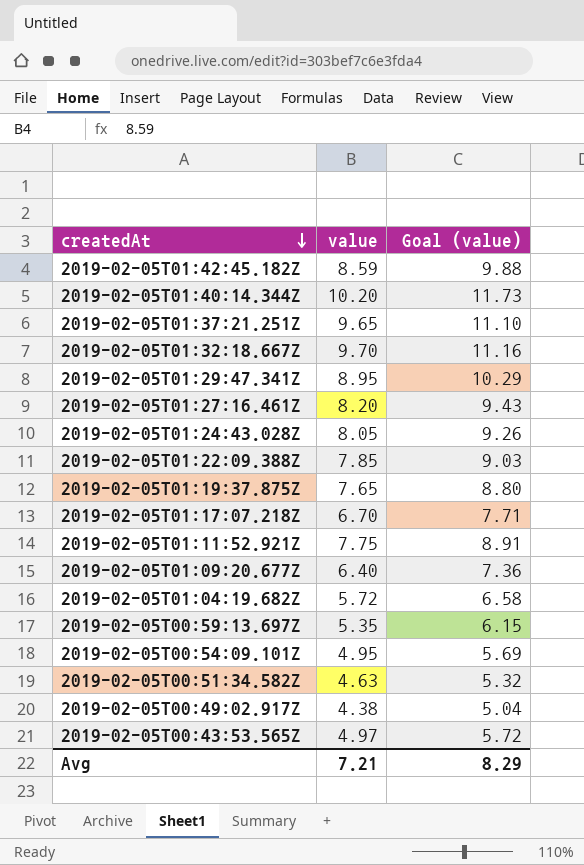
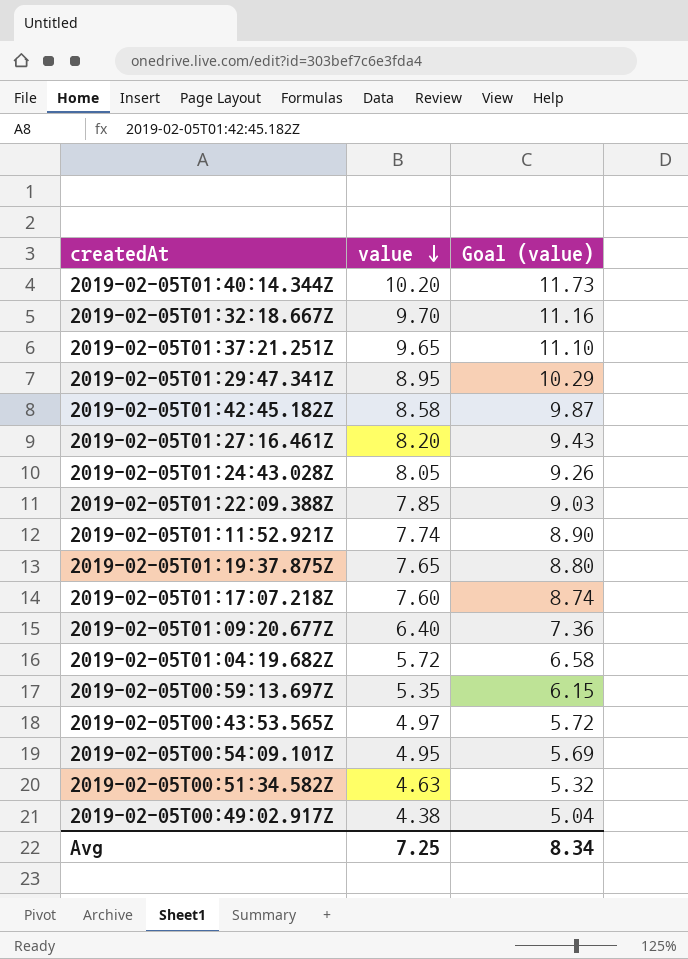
row order: createdAt descending -> value descending
2019-02-05T01:42:45.182Z | value: 8.59 -> 8.58
2019-02-05T01:42:45.182Z | Goal (value): 9.88 -> 9.87
2019-02-05T01:11:52.921Z | value: 7.75 -> 7.74
2019-02-05T01:11:52.921Z | Goal (value): 8.91 -> 8.90
2019-02-05T01:17:07.218Z | value: 6.70 -> 7.60
2019-02-05T01:17:07.218Z | Goal (value): 7.71 -> 8.74
Avg | value: 7.21 -> 7.25
Avg | Goal (value): 8.29 -> 8.34

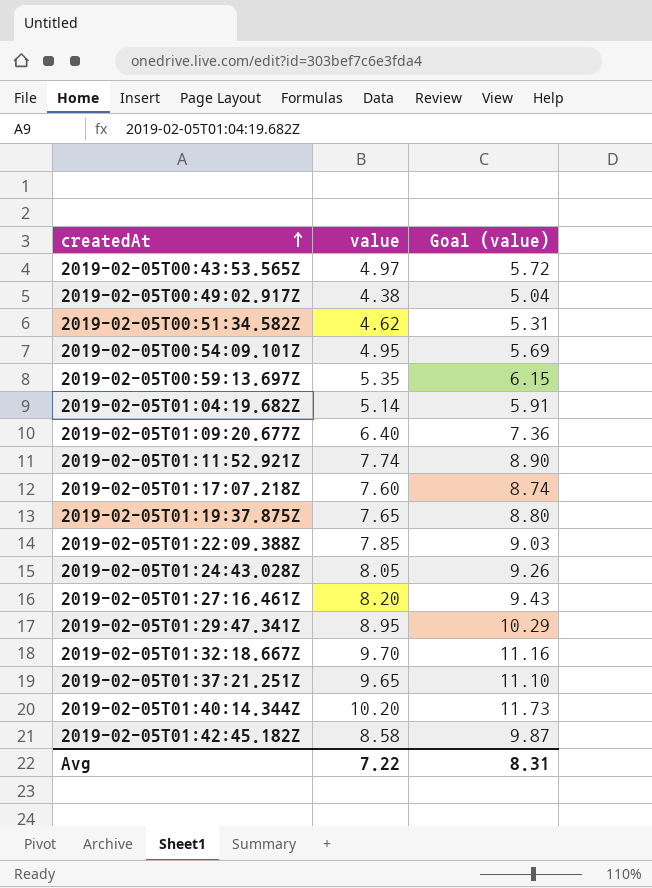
row order: value descending -> createdAt ascending
2019-02-05T00:51:34.582Z | value: 4.63 -> 4.62
2019-02-05T00:51:34.582Z | Goal (value): 5.32 -> 5.31
2019-02-05T01:04:19.682Z | value: 5.72 -> 5.14
2019-02-05T01:04:19.682Z | Goal (value): 6.58 -> 5.91
Avg | value: 7.25 -> 7.22
Avg | Goal (value): 8.34 -> 8.31

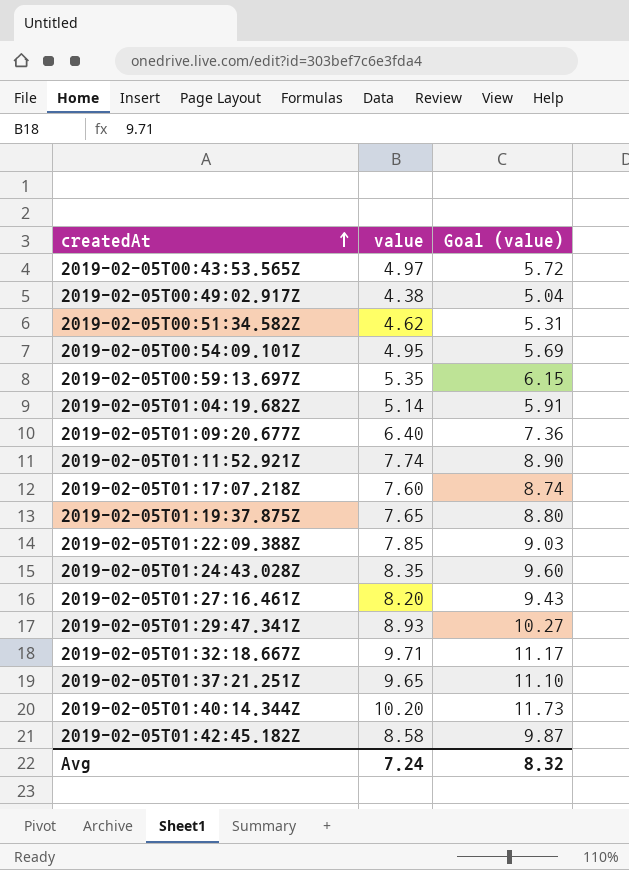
2019-02-05T01:24:43.028Z | value: 8.05 -> 8.35
2019-02-05T01:24:43.028Z | Goal (value): 9.26 -> 9.60
2019-02-05T01:29:47.341Z | value: 8.95 -> 8.93
2019-02-05T01:29:47.341Z | Goal (value): 10.29 -> 10.27
2019-02-05T01:32:18.667Z | value: 9.70 -> 9.71
2019-02-05T01:32:18.667Z | Goal (value): 11.16 -> 11.17
Avg | value: 7.22 -> 7.24
Avg | Goal (value): 8.31 -> 8.32

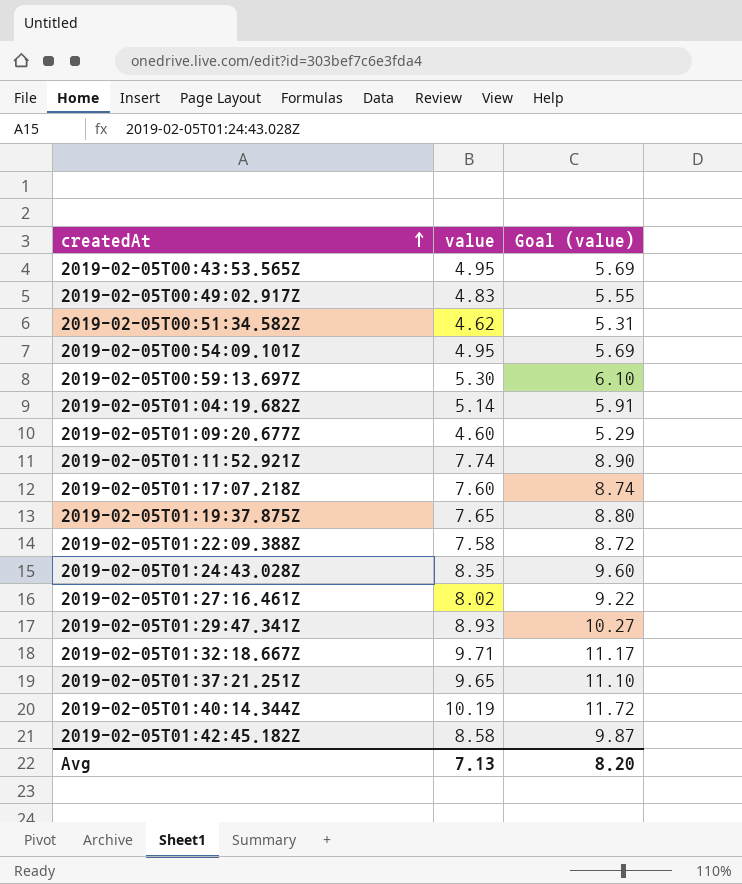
2019-02-05T00:43:53.565Z | value: 4.97 -> 4.95
2019-02-05T00:43:53.565Z | Goal (value): 5.72 -> 5.69
2019-02-05T00:49:02.917Z | value: 4.38 -> 4.83
2019-02-05T00:49:02.917Z | Goal (value): 5.04 -> 5.55
2019-02-05T00:59:13.697Z | value: 5.35 -> 5.30
2019-02-05T00:59:13.697Z | Goal (value): 6.15 -> 6.10
2019-02-05T01:09:20.677Z | value: 6.40 -> 4.60
2019-02-05T01:09:20.677Z | Goal (value): 7.36 -> 5.29
2019-02-05T01:22:09.388Z | value: 7.85 -> 7.58
2019-02-05T01:22:09.388Z | Goal (value): 9.03 -> 8.72
2019-02-05T01:27:16.461Z | value: 8.20 -> 8.02
2019-02-05T01:27:16.461Z | Goal (value): 9.43 -> 9.22
2019-02-05T01:40:14.344Z | value: 10.20 -> 10.19
2019-02-05T01:40:14.344Z | Goal (value): 11.73 -> 11.72
Avg | value: 7.24 -> 7.13
Avg | Goal (value): 8.32 -> 8.20

